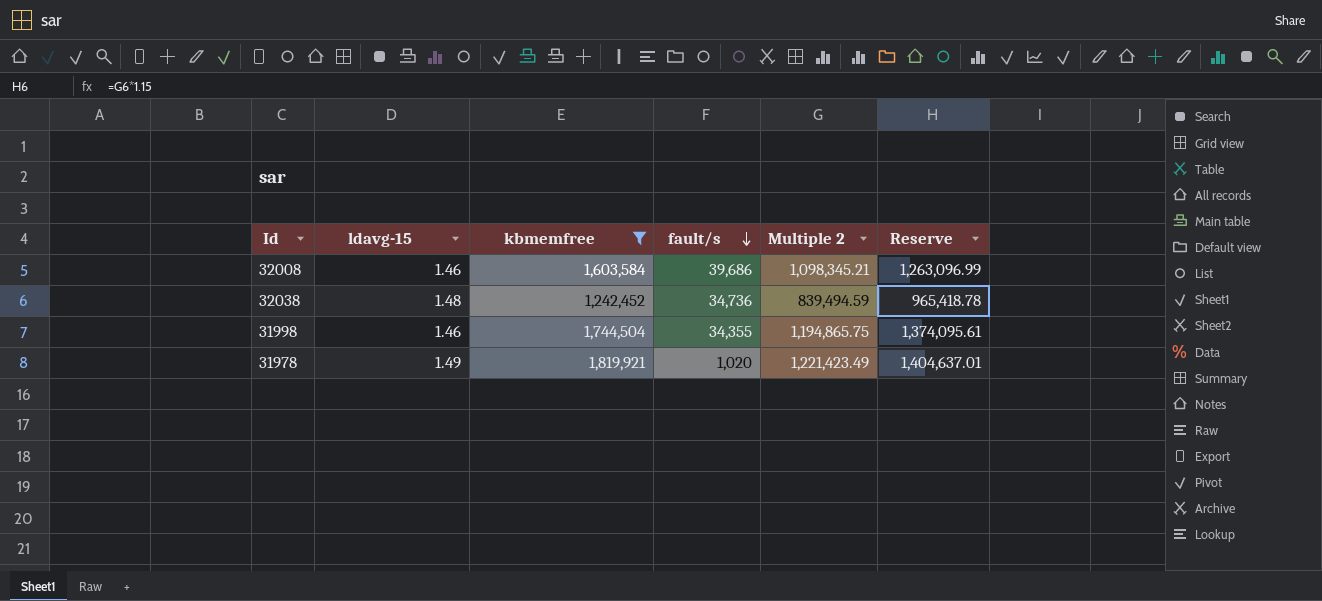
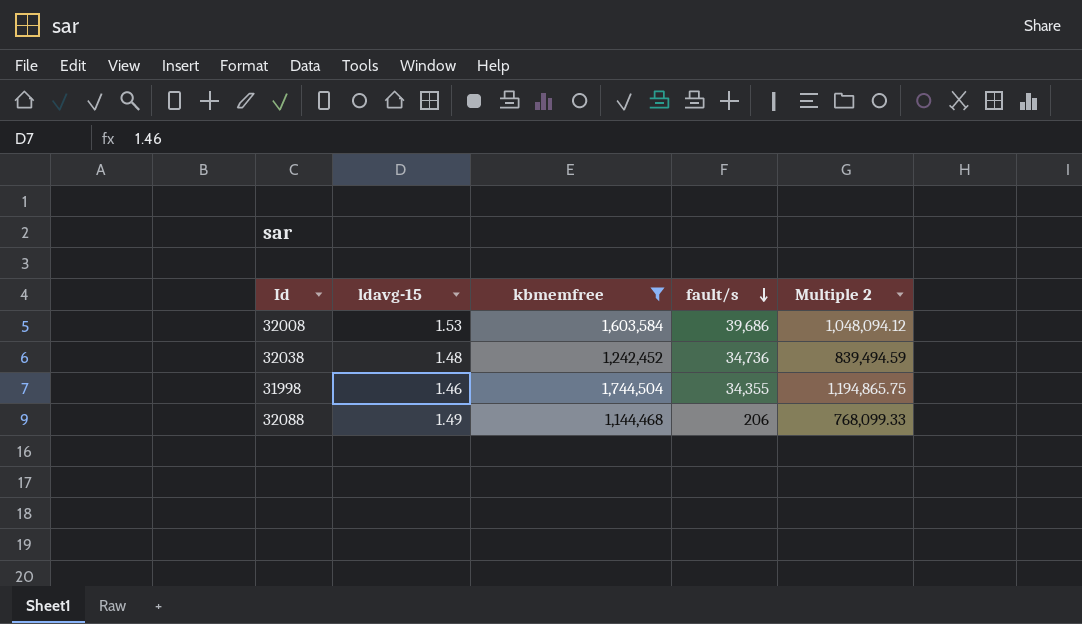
column Reserve | formula: [Multiple 2] * 1.15 -> none
row 31978: 1.49 | 1,819,921 | 1,020 | 1,221,423.49 | 1,404,637.01 -> none
32008 | ldavg-15: 1.46 -> 1.53
32008 | Multiple 2: 1,098,345.21 -> 1,048,094.12
row 32088: none -> 1.49 | 1,144,468 | 206 | 768,099.33

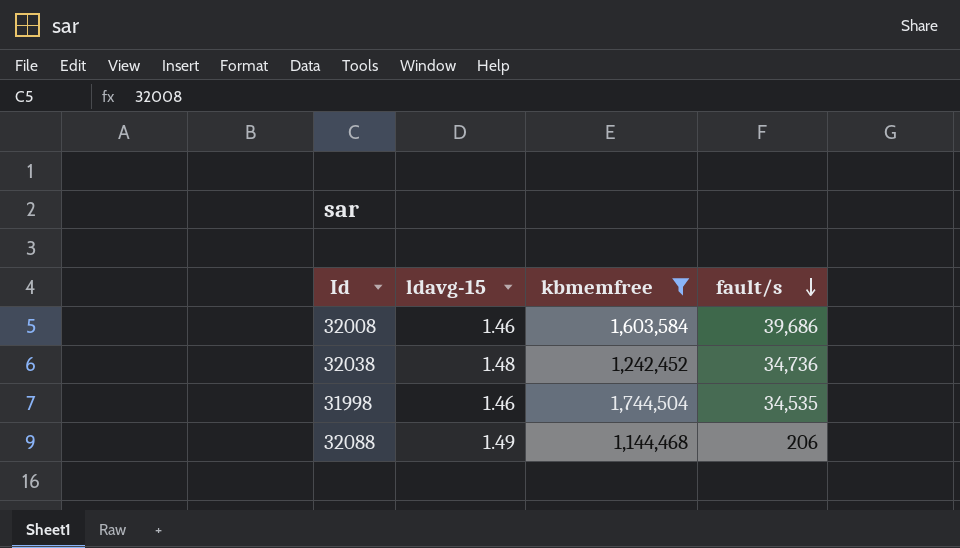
column Multiple 2 | formula: [kbmemfree] / [ldavg-15] -> none
32008 | ldavg-15: 1.53 -> 1.46
31998 | fault/s: 34,355 -> 34,535

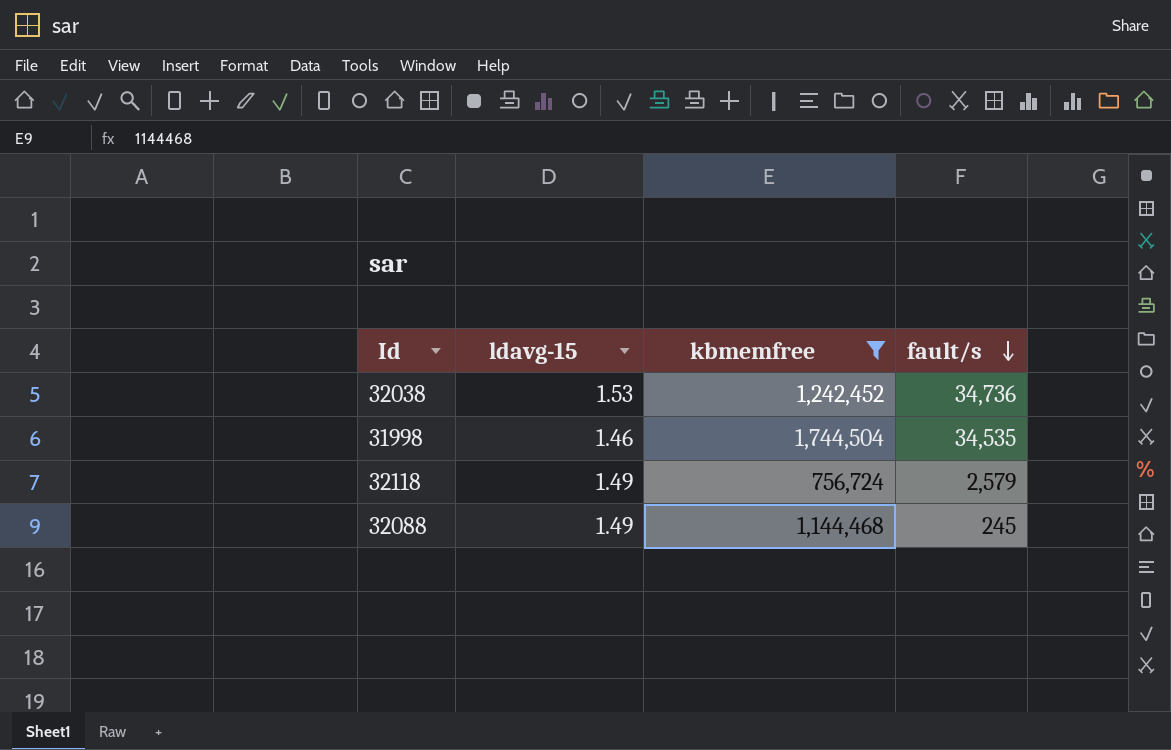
row 32008: 1.46 | 1,603,584 | 39,686 -> none
32038 | ldavg-15: 1.48 -> 1.53
row 32118: none -> 1.49 | 756,724 | 2,579
32088 | fault/s: 206 -> 245

